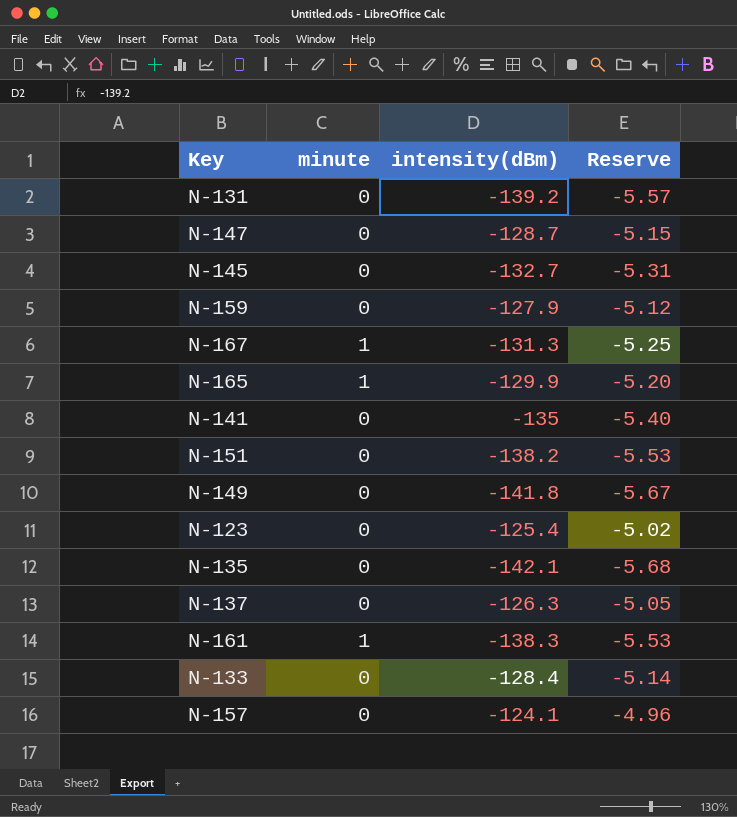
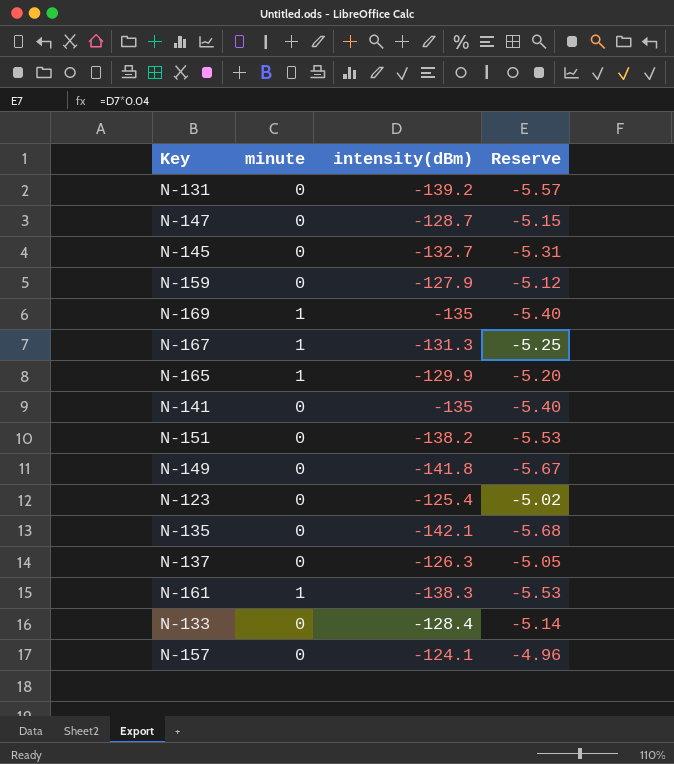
row N-169: none -> 1 | -135 | -5.40

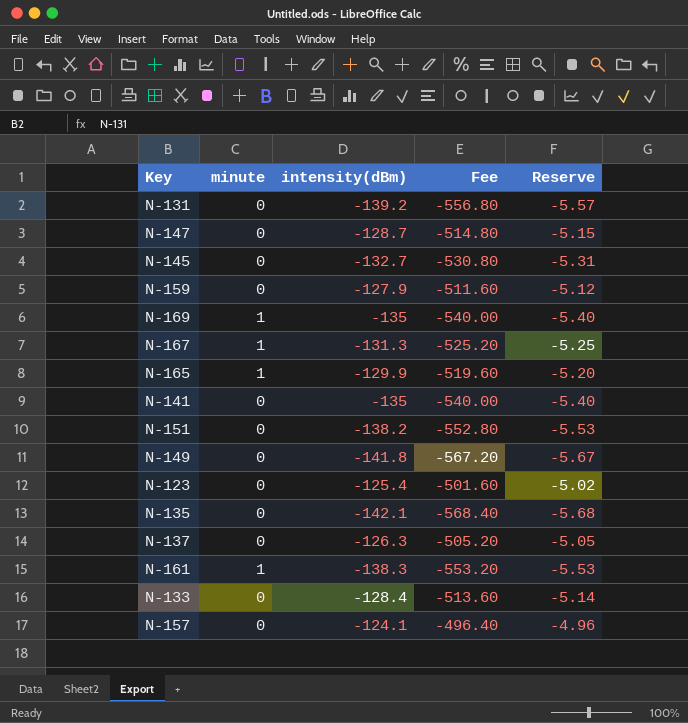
column Fee | formula: none -> [intensity(dBm)] * 4

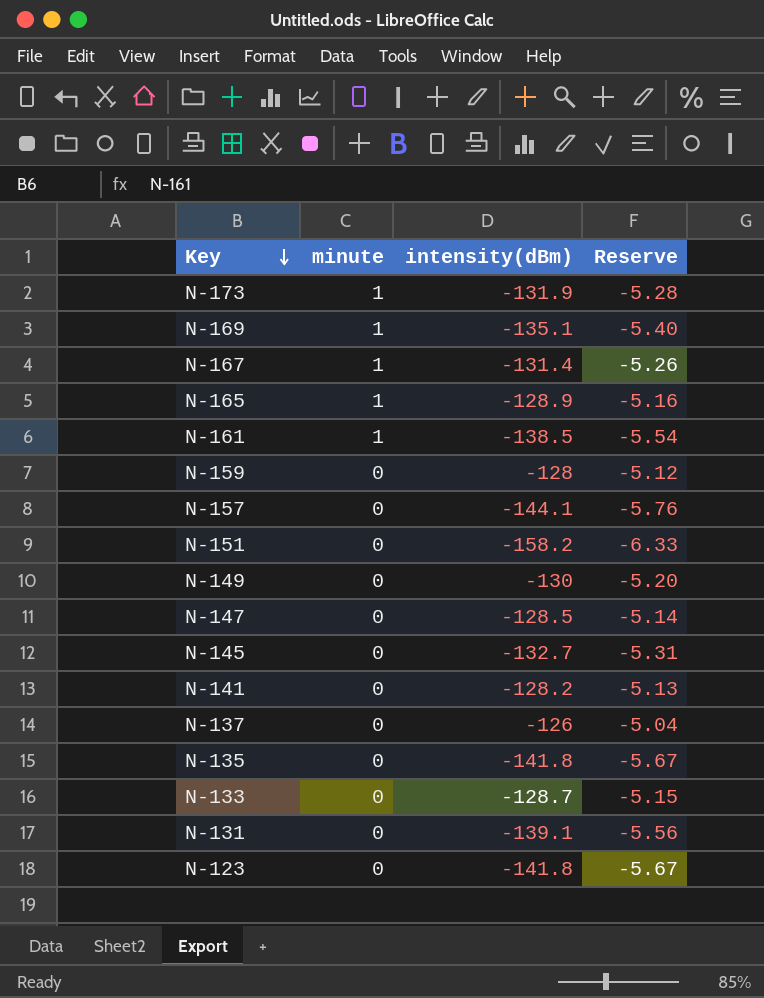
row order: none -> Key descending
column Fee | formula: [intensity(dBm)] * 4 -> none
row N-173: none -> 1 | -131.9 | -5.28
N-169 | intensity(dBm): -135 -> -135.1
N-167 | intensity(dBm): -131.3 -> -131.4
N-167 | Reserve: -5.25 -> -5.26
N-165 | intensity(dBm): -129.9 -> -128.9
N-165 | Reserve: -5.20 -> -5.16
N-161 | intensity(dBm): -138.3 -> -138.5
N-161 | Reserve: -5.53 -> -5.54
N-159 | intensity(dBm): -127.9 -> -128
N-157 | intensity(dBm): -124.1 -> -144.1
N-157 | Reserve: -4.96 -> -5.76
N-151 | intensity(dBm): -138.2 -> -158.2
N-151 | Reserve: -5.53 -> -6.33
N-149 | intensity(dBm): -141.8 -> -130
N-149 | Reserve: -5.67 -> -5.20
N-147 | intensity(dBm): -128.7 -> -128.5
N-147 | Reserve: -5.15 -> -5.14
N-141 | intensity(dBm): -135 -> -128.2
N-141 | Reserve: -5.40 -> -5.13
N-137 | intensity(dBm): -126.3 -> -126
N-137 | Reserve: -5.05 -> -5.04
N-135 | intensity(dBm): -142.1 -> -141.8
N-135 | Reserve: -5.68 -> -5.67
N-133 | intensity(dBm): -128.4 -> -128.7
N-133 | Reserve: -5.14 -> -5.15
N-131 | intensity(dBm): -139.2 -> -139.1
N-131 | Reserve: -5.57 -> -5.56
N-123 | intensity(dBm): -125.4 -> -141.8
N-123 | Reserve: -5.02 -> -5.67

